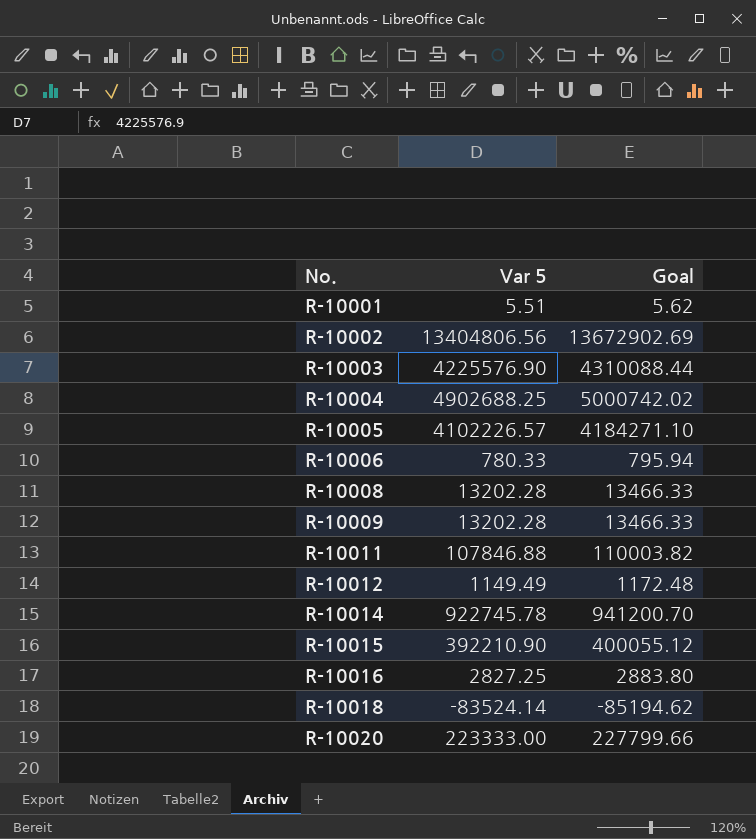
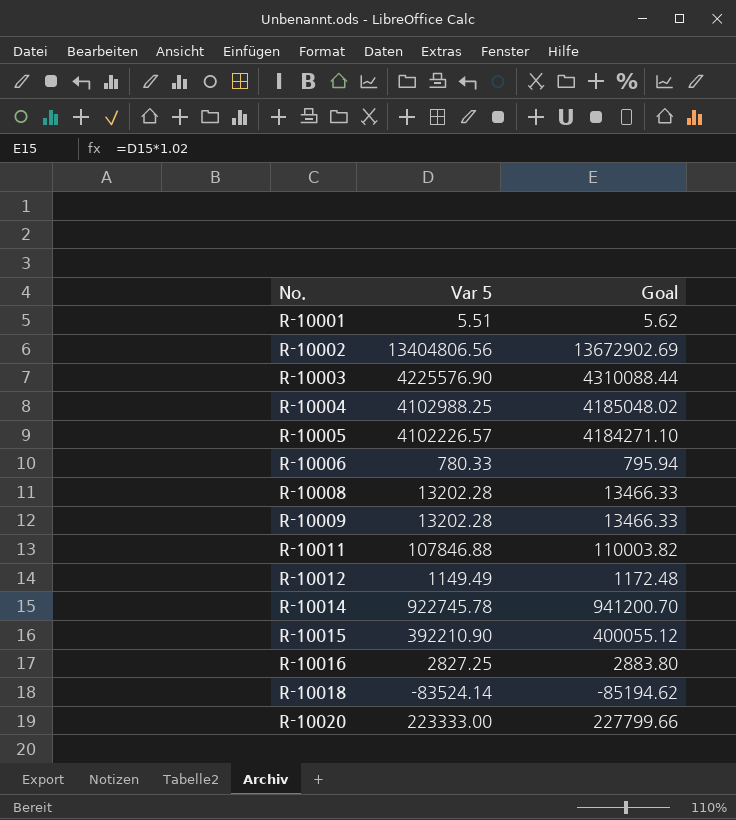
R-10004 | Var 5: 4902688.25 -> 4102988.25
R-10004 | Goal: 5000742.02 -> 4185048.02

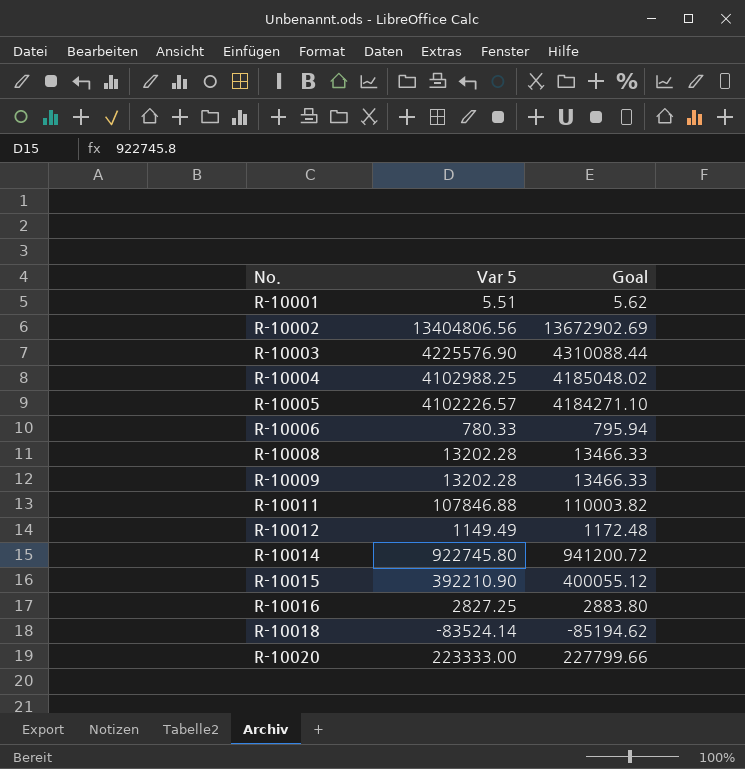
R-10014 | Var 5: 922745.78 -> 922745.80
R-10014 | Goal: 941200.70 -> 941200.72

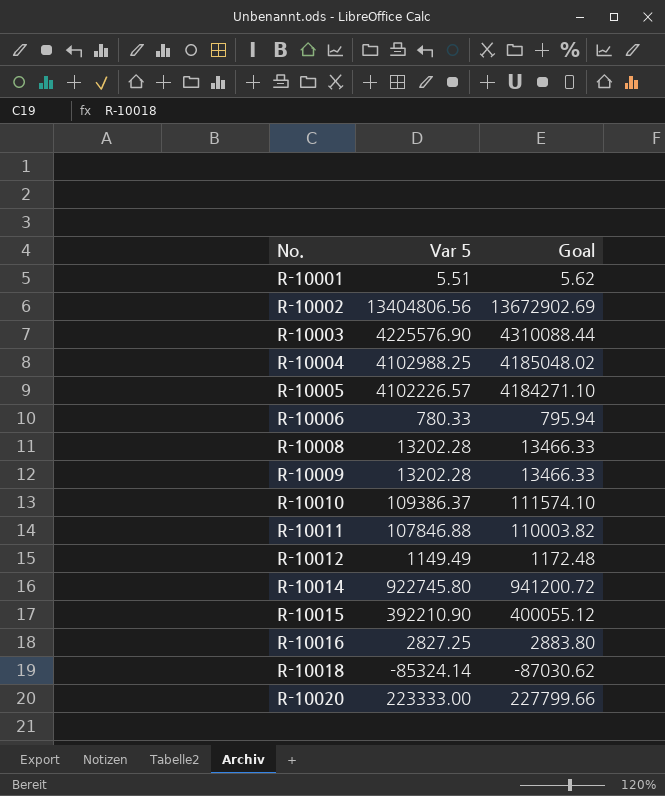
row R-10010: none -> 109386.37 | 111574.10
R-10018 | Var 5: -83524.14 -> -85324.14
R-10018 | Goal: -85194.62 -> -87030.62

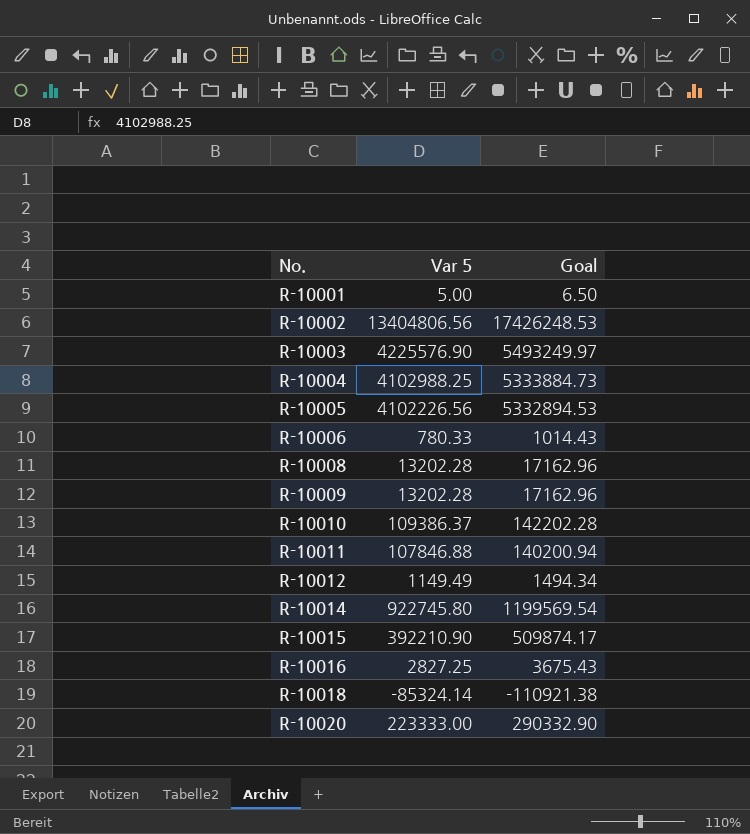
column Goal | formula: [Var 5] * 1.02 -> [Var 5] * 1.3
R-10001 | Var 5: 5.51 -> 5.00
R-10005 | Var 5: 4102226.57 -> 4102226.56

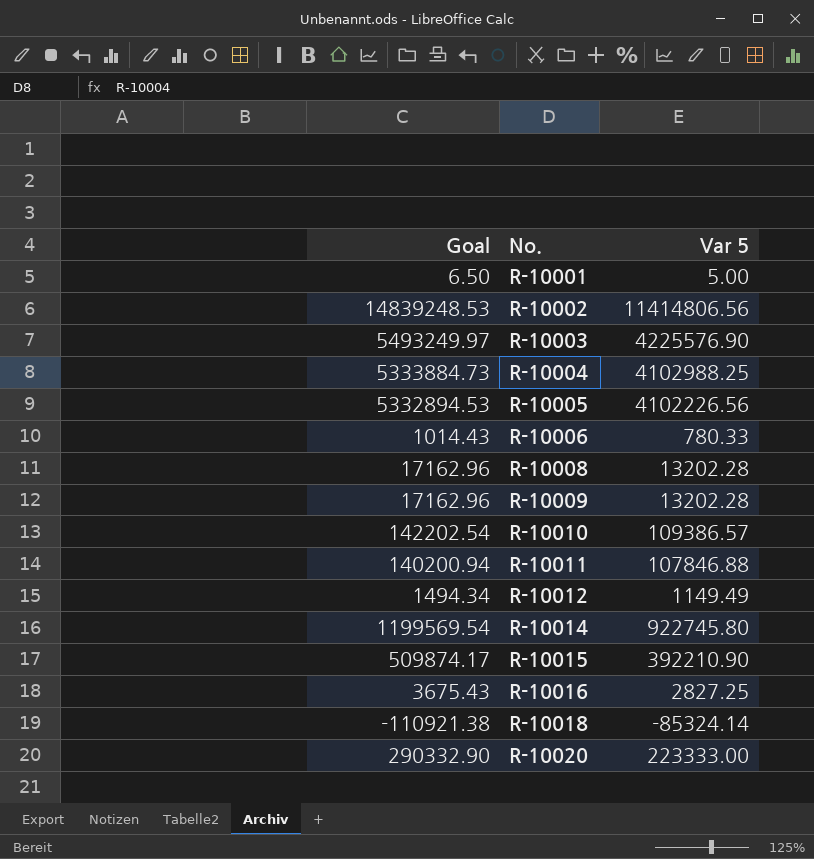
column Goal | position: 3 -> 1
R-10002 | Goal: 17426248.53 -> 14839248.53
R-10002 | Var 5: 13404806.56 -> 11414806.56
R-10010 | Goal: 142202.28 -> 142202.54
R-10010 | Var 5: 109386.37 -> 109386.57

